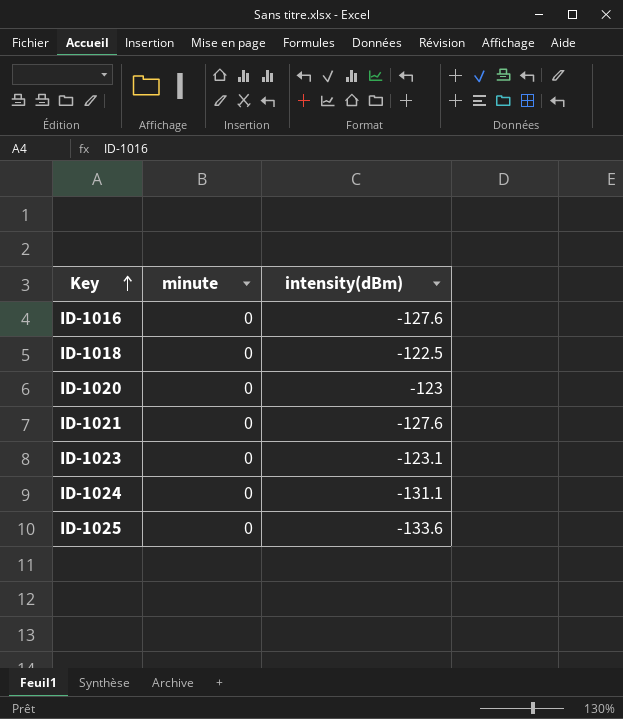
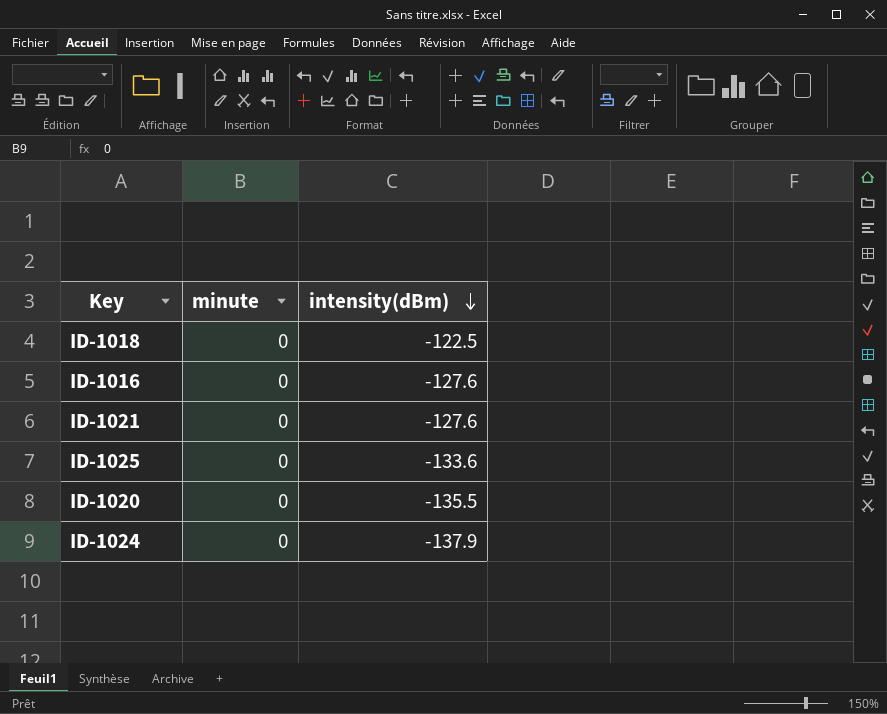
row order: Key ascending -> intensity(dBm) descending
row ID-1023: 0 | -123.1 -> none
ID-1020 | intensity(dBm): -123 -> -135.5
ID-1024 | intensity(dBm): -131.1 -> -137.9

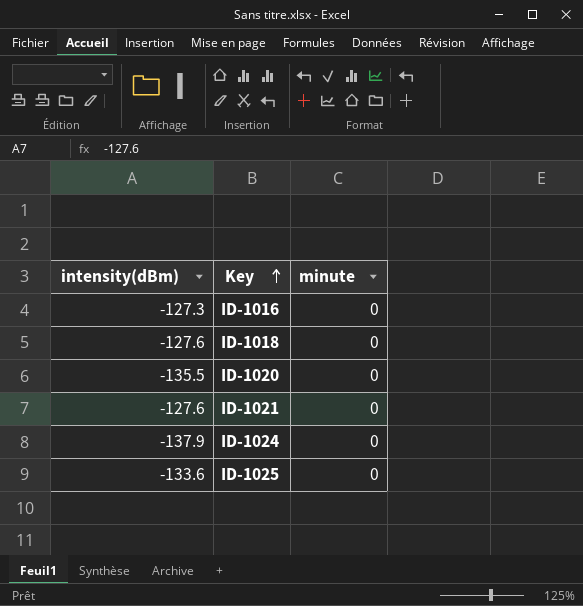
row order: intensity(dBm) descending -> Key ascending
column intensity(dBm) | position: 3 -> 1
ID-1016 | intensity(dBm): -127.6 -> -127.3
ID-1018 | intensity(dBm): -122.5 -> -127.6

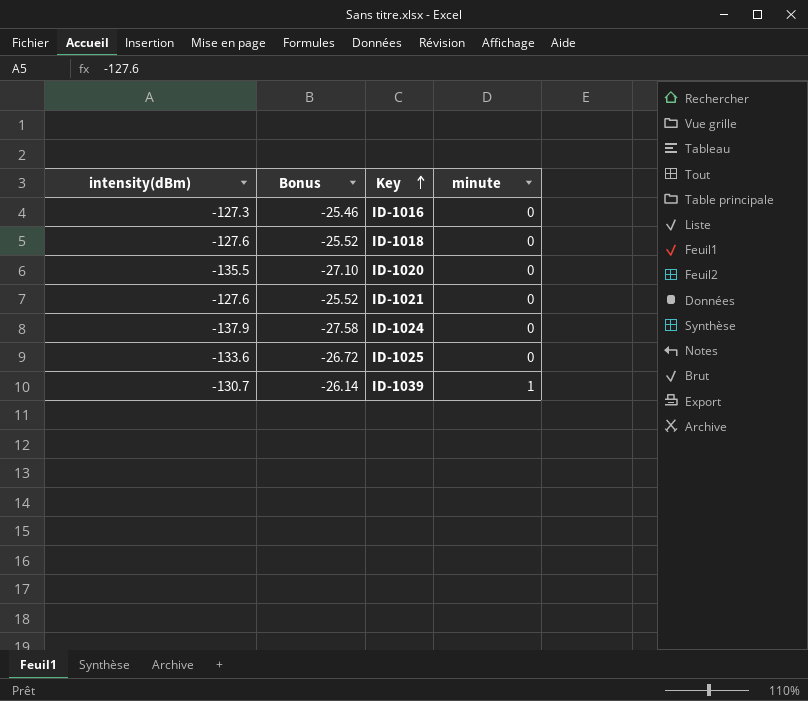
column Bonus | formula: none -> [intensity(dBm)] * 0.2
row ID-1039: none -> -130.7 | -26.14 | 1

